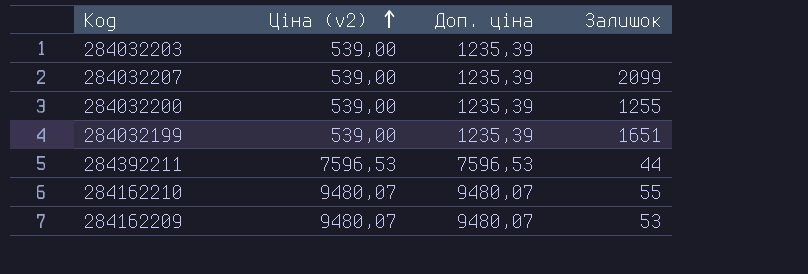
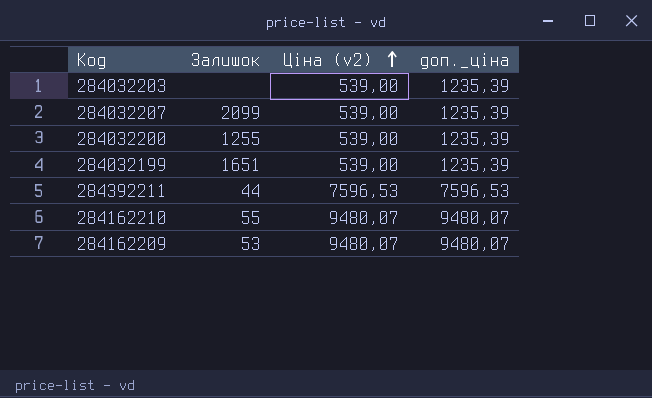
column Залишок | position: 4 -> 2
column name: Доп. ціна -> доп._ціна

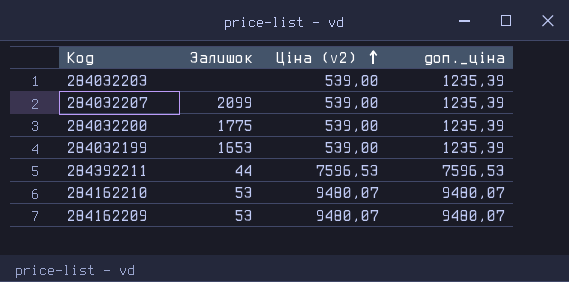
284032200 | Залишок: 1255 -> 1775
284032199 | Залишок: 1651 -> 1653
284162210 | Залишок: 55 -> 53

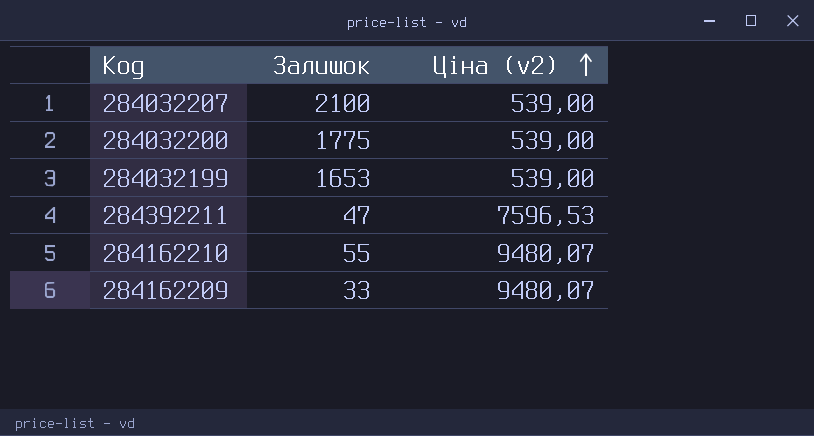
column доп._ціна | position: 4 -> none
row 284032203: none | 539,00 | 1235,39 -> none
284032207 | Залишок: 2099 -> 2100
284392211 | Залишок: 44 -> 47
284162210 | Залишок: 53 -> 55
284162209 | Залишок: 53 -> 33

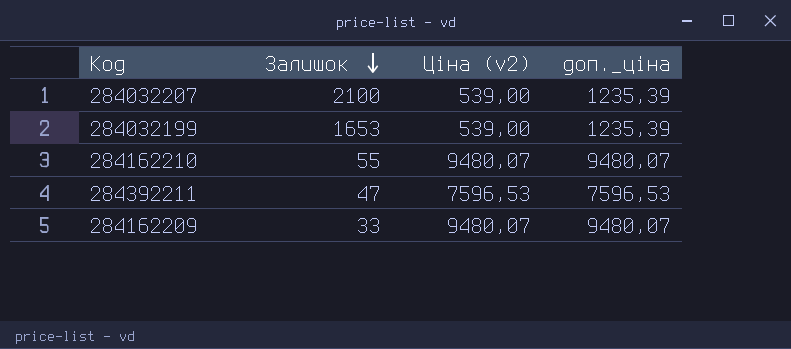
row order: Ціна (v2) ascending -> Залишок descending
column доп._ціна | position: none -> 4
row 284032200: 1775 | 539,00 -> none

